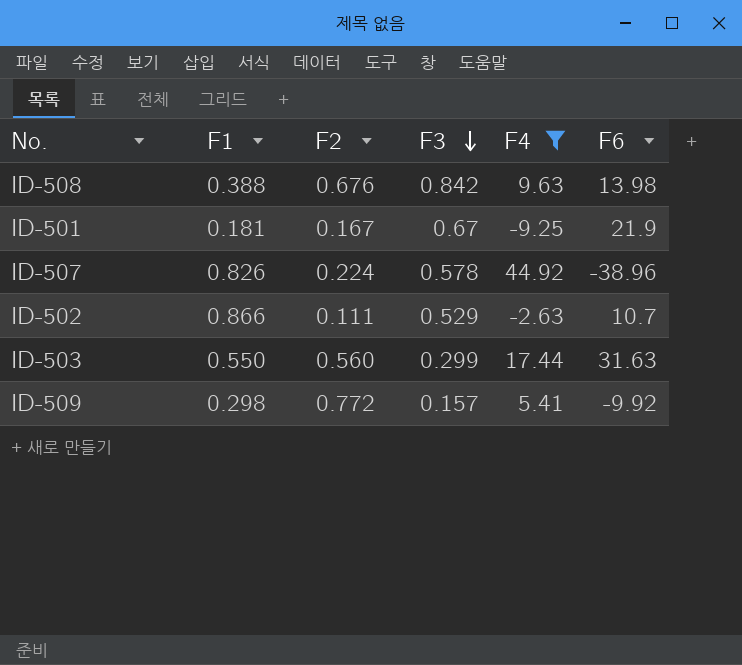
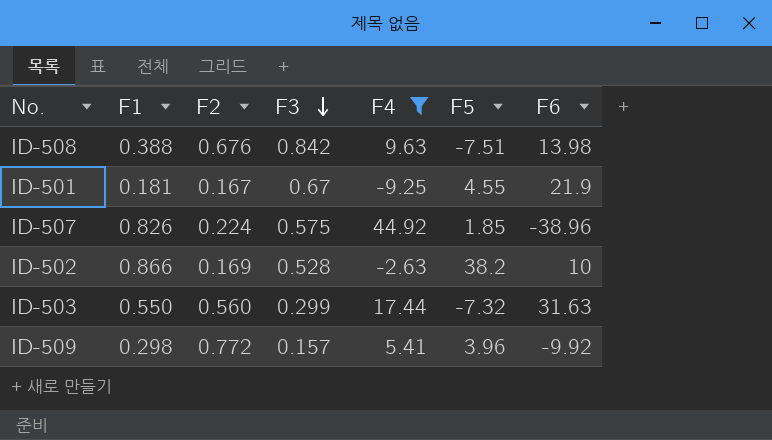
column F5 | position: none -> 6
ID-507 | F3: 0.578 -> 0.575
ID-502 | F2: 0.111 -> 0.169
ID-502 | F3: 0.529 -> 0.528
ID-502 | F6: 10.7 -> 10

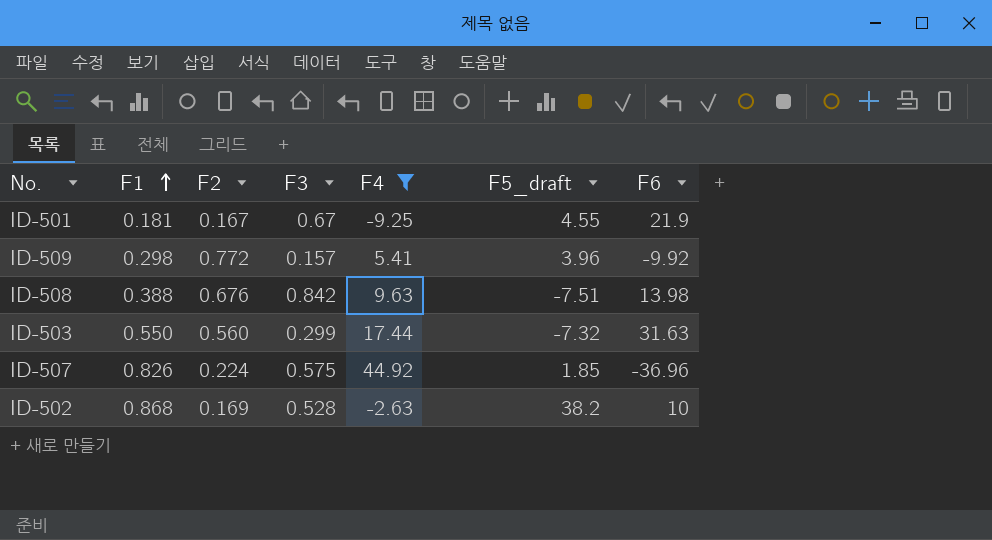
row order: F3 descending -> F1 ascending
column name: F5 -> F5_draft
ID-507 | F6: -38.96 -> -36.96
ID-502 | F1: 0.866 -> 0.868

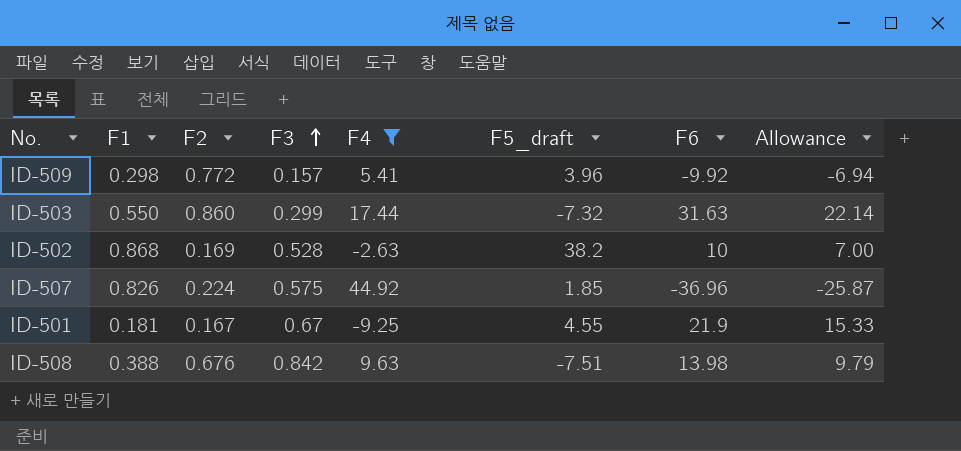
row order: F1 ascending -> F3 ascending
column Allowance | formula: none -> [F6] * 0.7
ID-503 | F2: 0.560 -> 0.860

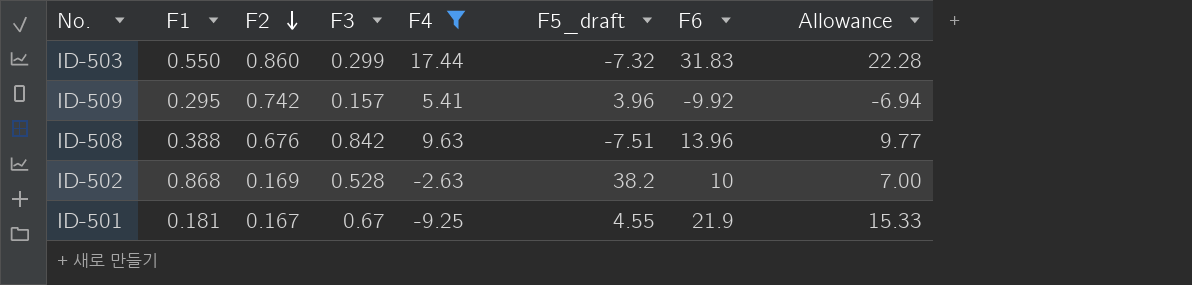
row order: F3 ascending -> F2 descending
row ID-507: 0.826 | 0.224 | 0.575 | 44.92 | 1.85 | -36.96 | -25.87 -> none
ID-503 | F6: 31.63 -> 31.83
ID-503 | Allowance: 22.14 -> 22.28
ID-509 | F1: 0.298 -> 0.295
ID-509 | F2: 0.772 -> 0.742
ID-508 | F6: 13.98 -> 13.96
ID-508 | Allowance: 9.79 -> 9.77

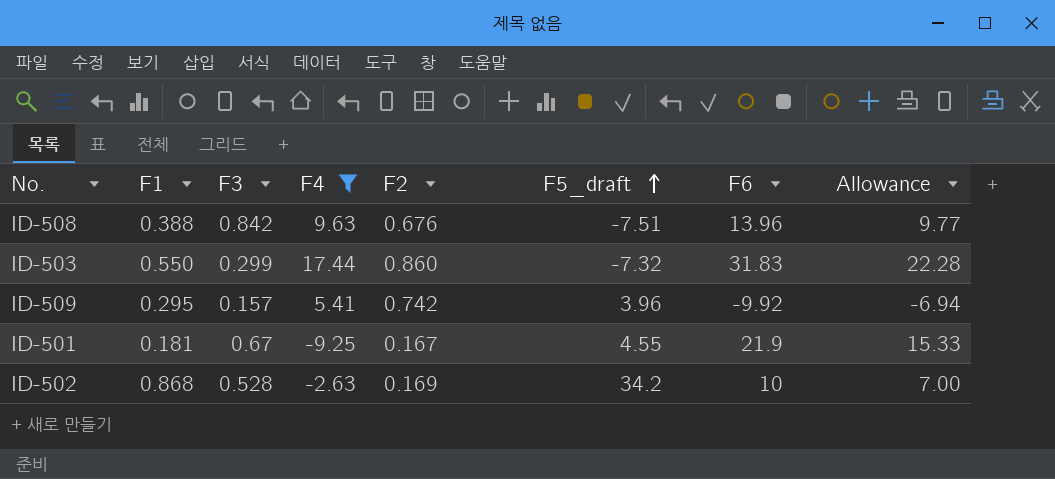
row order: F2 descending -> F5_draft ascending
column F2 | position: 3 -> 5
ID-502 | F5_draft: 38.2 -> 34.2

